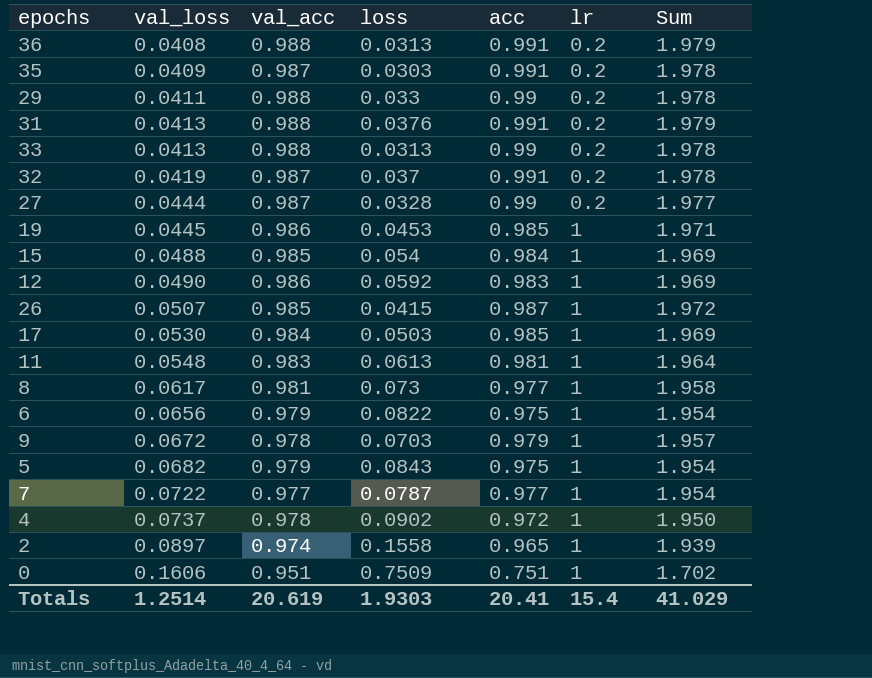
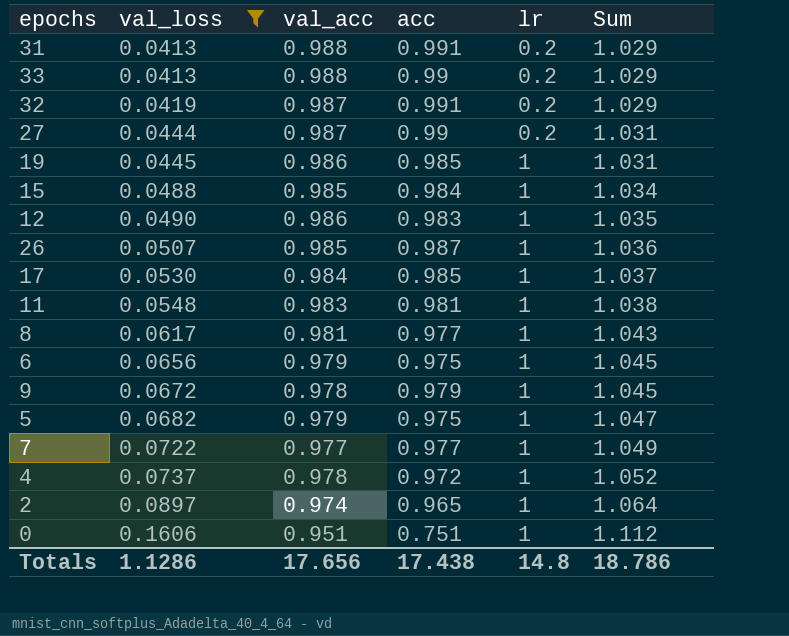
filter: none -> val_loss >= 0.0413
column loss | position: 4 -> none
column Sum | formula: [val_acc] + [acc] -> [val_loss] + [val_acc]
Totals | val_loss: 1.2514 -> 1.1286
Totals | val_acc: 20.619 -> 17.656
Totals | acc: 20.41 -> 17.438
Totals | lr: 15.4 -> 14.8
Totals | Sum: 41.029 -> 18.786

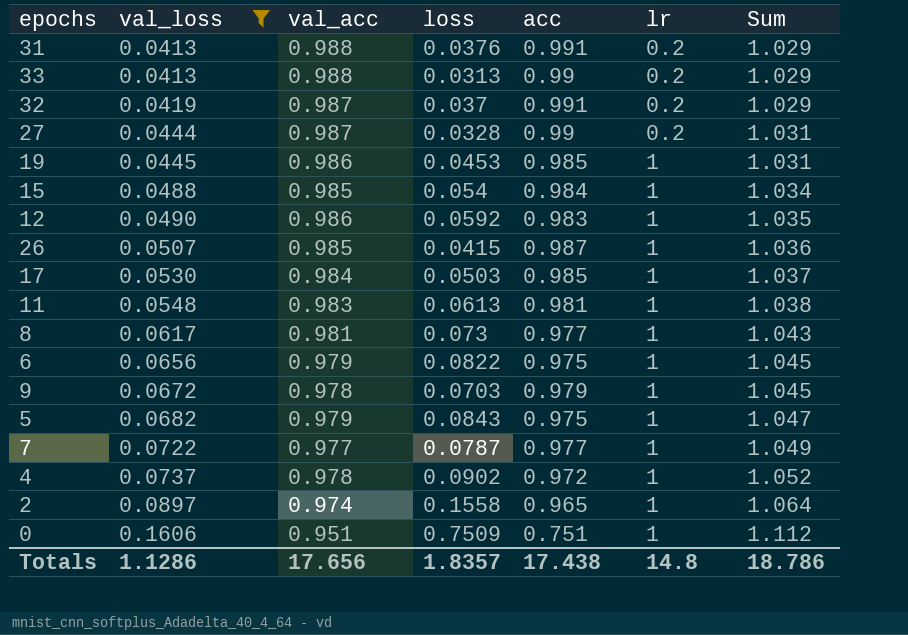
column loss | position: none -> 4

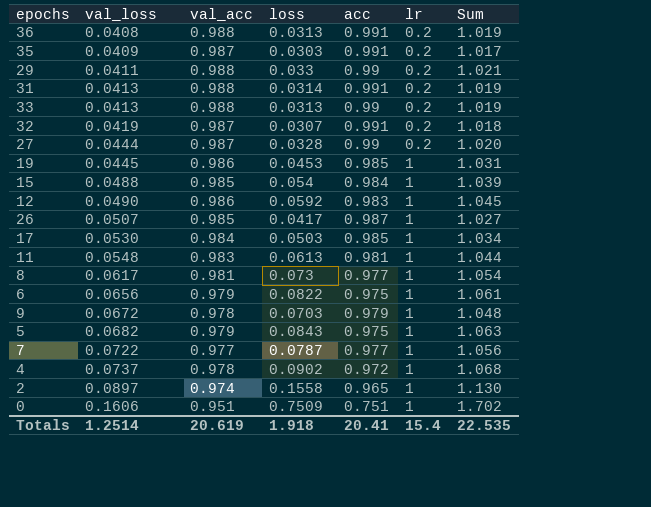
filter: val_loss >= 0.0413 -> none
column Sum | formula: [val_loss] + [val_acc] -> [val_acc] + [loss]
31 | loss: 0.0376 -> 0.0314
32 | loss: 0.037 -> 0.0307
26 | loss: 0.0415 -> 0.0417
Totals | val_loss: 1.1286 -> 1.2514
Totals | val_acc: 17.656 -> 20.619
Totals | loss: 1.8357 -> 1.918
Totals | acc: 17.438 -> 20.41
Totals | lr: 14.8 -> 15.4
Totals | Sum: 18.786 -> 22.535

